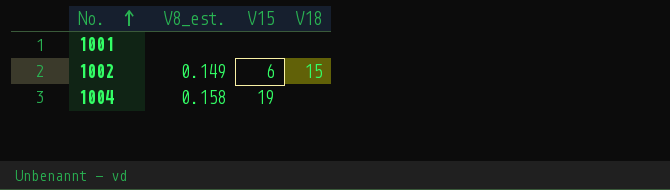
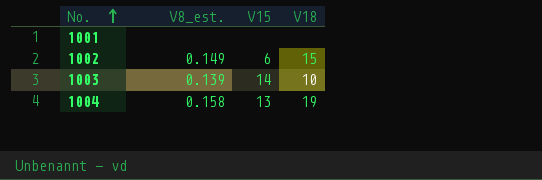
row 1003: none -> 0.139 | 14 | 10
1004 | V15: 19 -> 13
1004 | V18: none -> 19

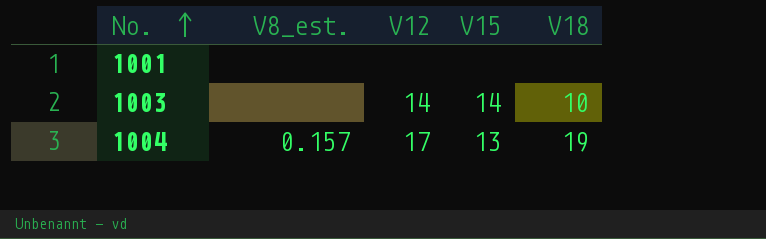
column V12 | position: none -> 3
row 1002: 0.149 | 6 | 15 -> none
1003 | V8_est.: 0.139 -> none
1004 | V8_est.: 0.158 -> 0.157

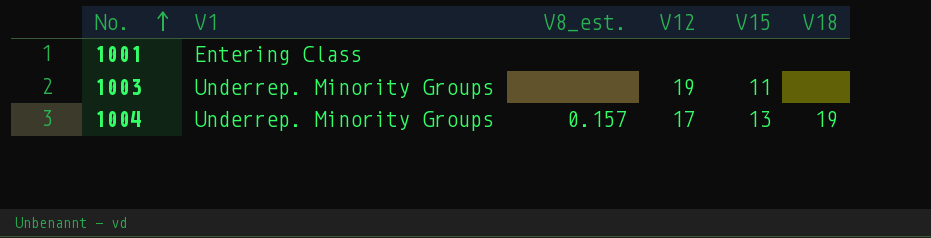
column V1 | position: none -> 2
1003 | V12: 14 -> 19
1003 | V15: 14 -> 11
1003 | V18: 10 -> none

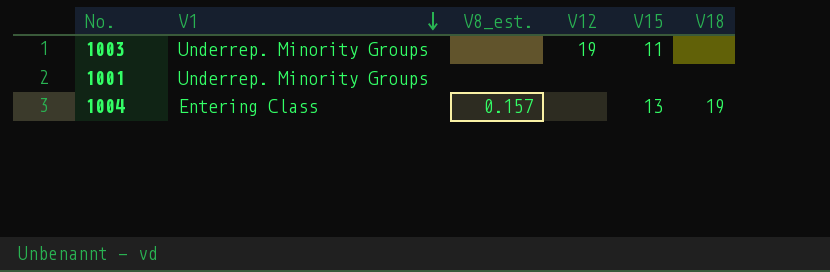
row order: No. ascending -> V1 descending
1001 | V1: Entering Class -> Underrep. Minority Groups
1004 | V1: Underrep. Minority Groups -> Entering Class
1004 | V12: 17 -> none

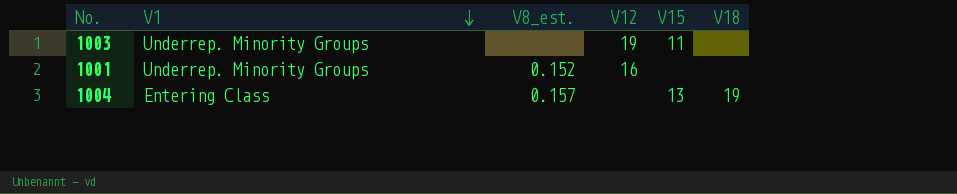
1001 | V8_est.: none -> 0.152
1001 | V12: none -> 16

